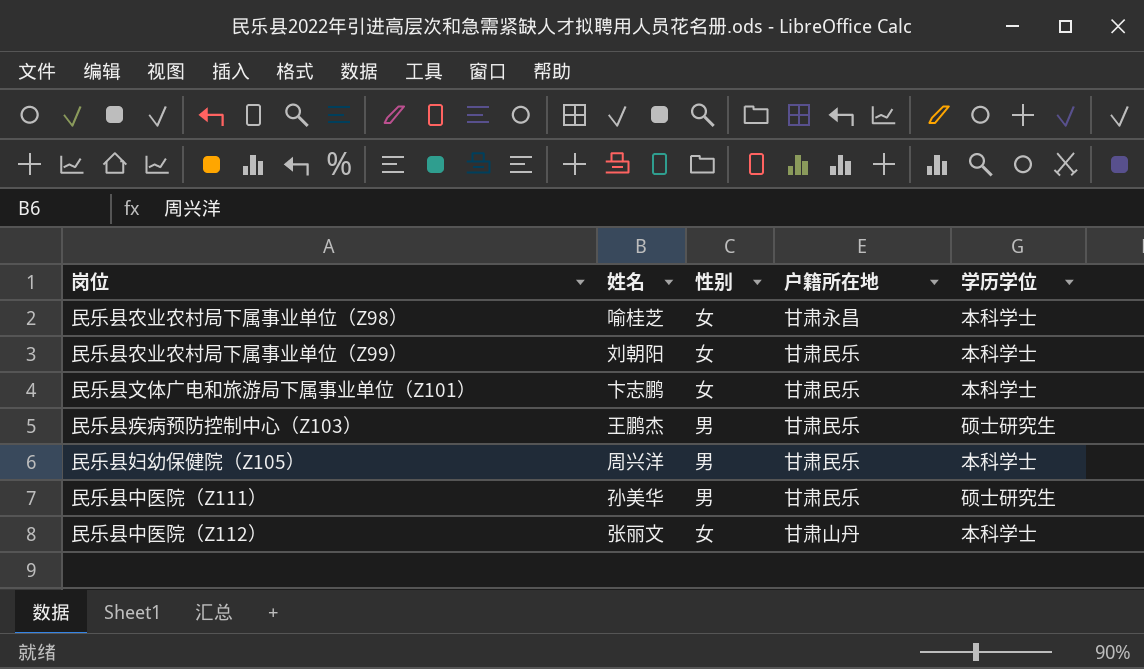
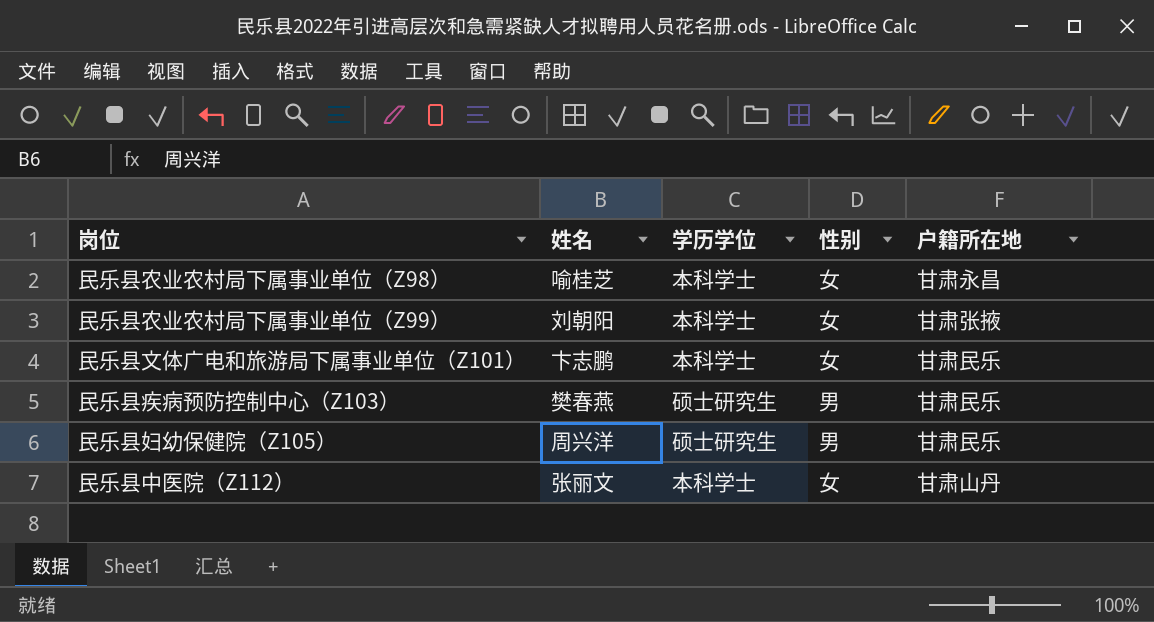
column 学历学位 | position: 5 -> 3
row 民乐县中医院（Z111）: 孙美华 | 男 | 甘肃民乐 | 硕士研究生 -> none
民乐县农业农村局下属事业单位（Z99） | 户籍所在地: 甘肃民乐 -> 甘肃张掖
民乐县疾病预防控制中心（Z103） | 姓名: 王鹏杰 -> 樊春燕
民乐县妇幼保健院（Z105） | 学历学位: 本科学士 -> 硕士研究生

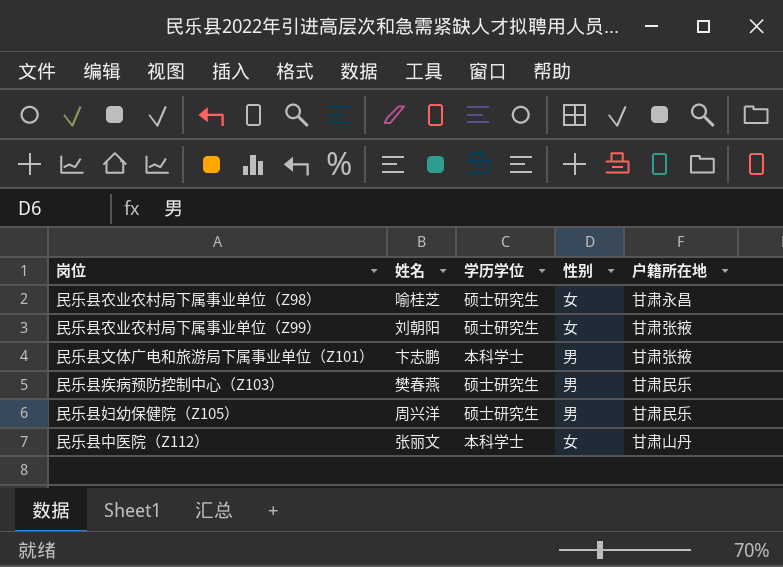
民乐县农业农村局下属事业单位（Z98） | 学历学位: 本科学士 -> 硕士研究生
民乐县农业农村局下属事业单位（Z99） | 学历学位: 本科学士 -> 硕士研究生
民乐县文体广电和旅游局下属事业单位（Z101） | 性别: 女 -> 男
民乐县文体广电和旅游局下属事业单位（Z101） | 户籍所在地: 甘肃民乐 -> 甘肃张掖

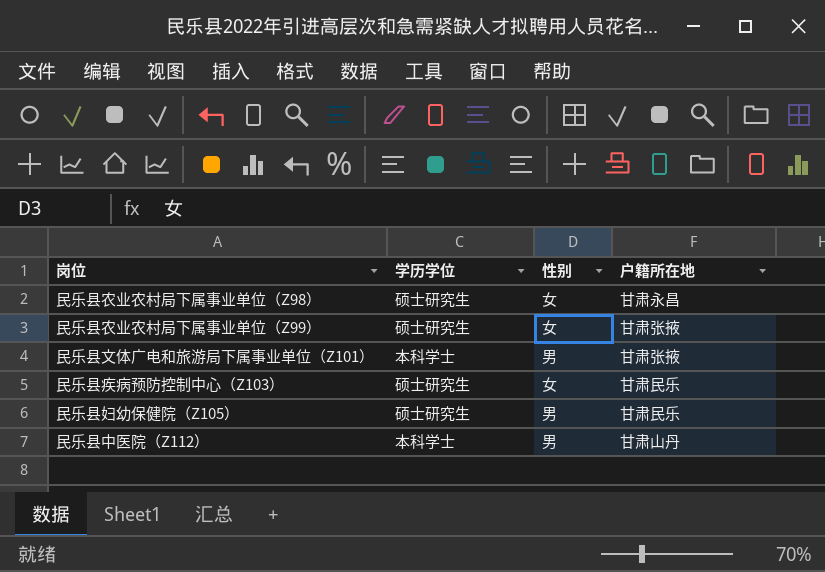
column 姓名 | position: 2 -> none
民乐县疾病预防控制中心（Z103） | 性别: 男 -> 女
民乐县中医院（Z112） | 性别: 女 -> 男

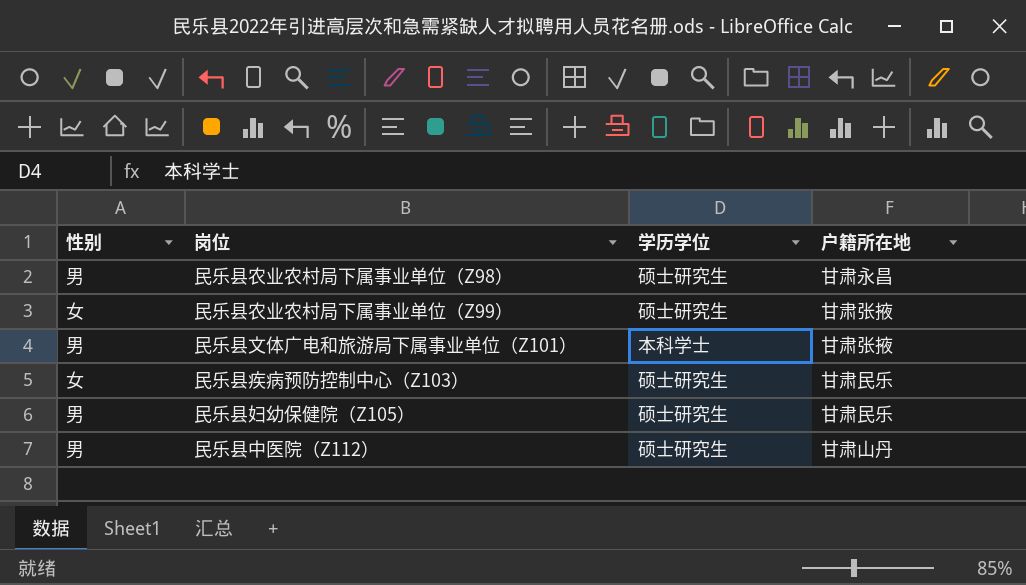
column 性别 | position: 3 -> 1
民乐县农业农村局下属事业单位（Z98） | 性别: 女 -> 男
民乐县中医院（Z112） | 学历学位: 本科学士 -> 硕士研究生

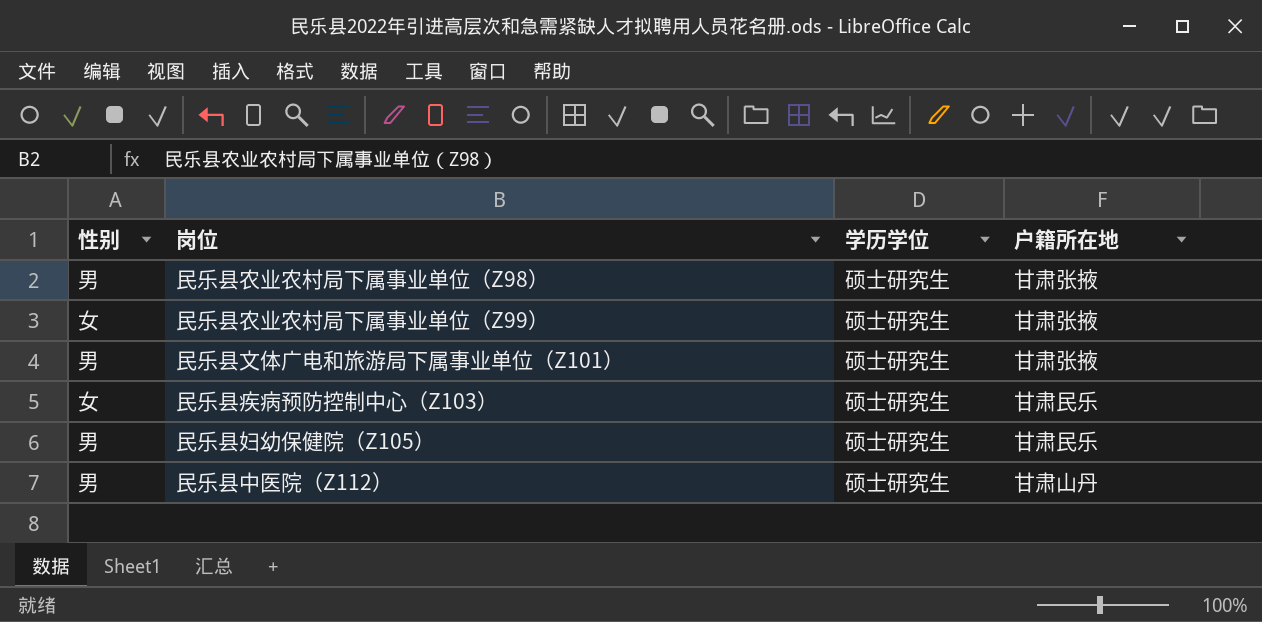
民乐县农业农村局下属事业单位（Z98） | 户籍所在地: 甘肃永昌 -> 甘肃张掖
民乐县文体广电和旅游局下属事业单位（Z101） | 学历学位: 本科学士 -> 硕士研究生

